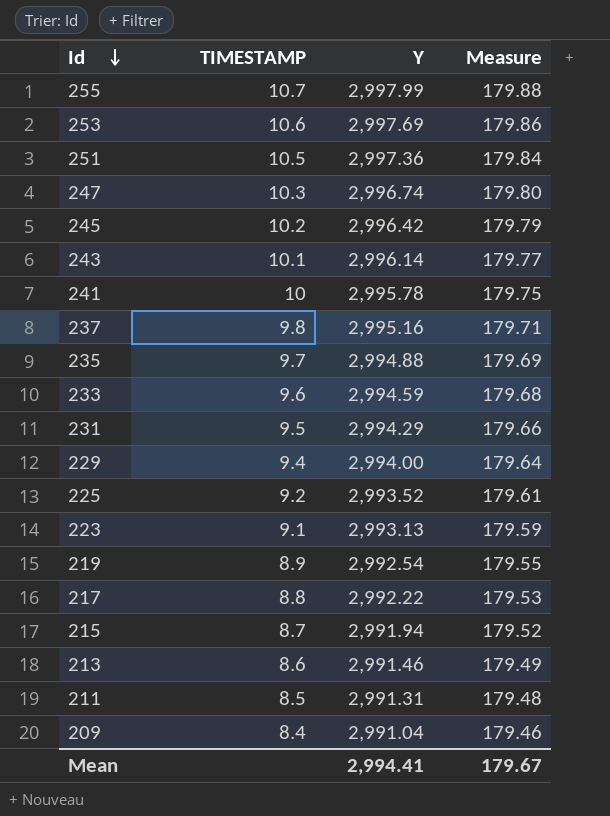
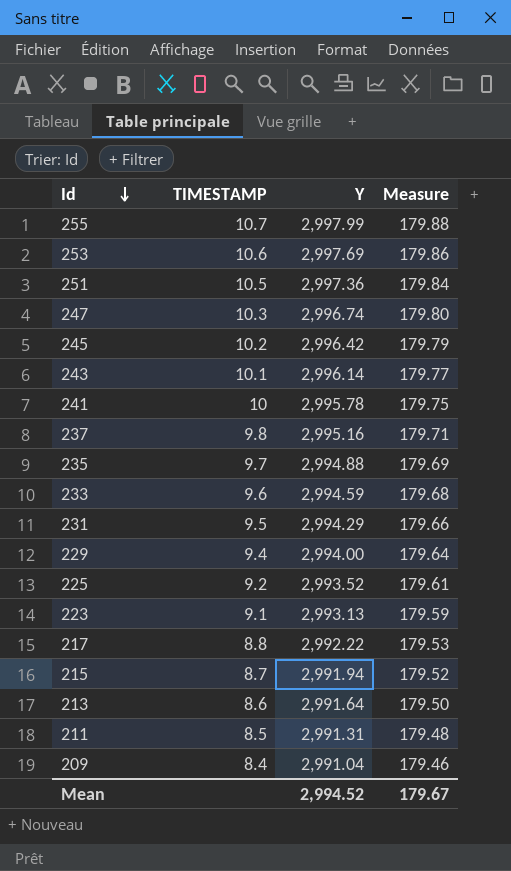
row 219: 8.9 | 2,992.54 | 179.55 -> none
213 | Y: 2,991.46 -> 2,991.64
213 | Measure: 179.49 -> 179.50
Mean | Y: 2,994.41 -> 2,994.52

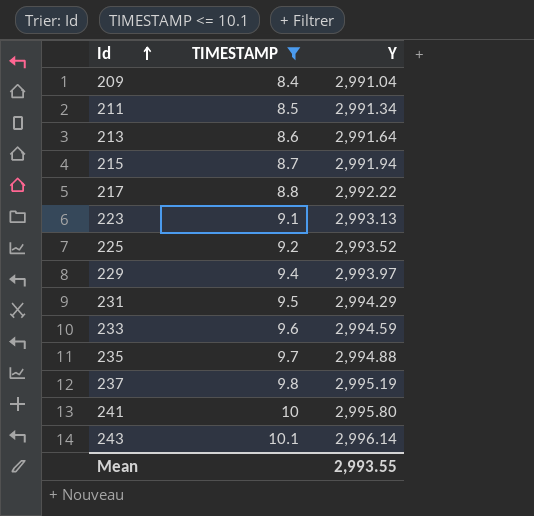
filter: none -> TIMESTAMP <= 10.1
row order: Id descending -> Id ascending
column Measure | formula: [Y] * 0.06 -> none
211 | Y: 2,991.31 -> 2,991.34
229 | Y: 2,994.00 -> 2,993.97
237 | Y: 2,995.16 -> 2,995.19
241 | Y: 2,995.78 -> 2,995.80
Mean | Y: 2,994.52 -> 2,993.55

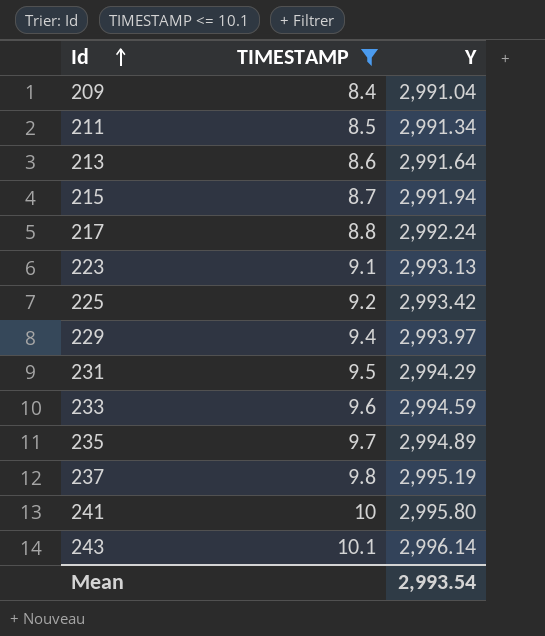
217 | Y: 2,992.22 -> 2,992.24
225 | Y: 2,993.52 -> 2,993.42
235 | Y: 2,994.88 -> 2,994.89
Mean | Y: 2,993.55 -> 2,993.54

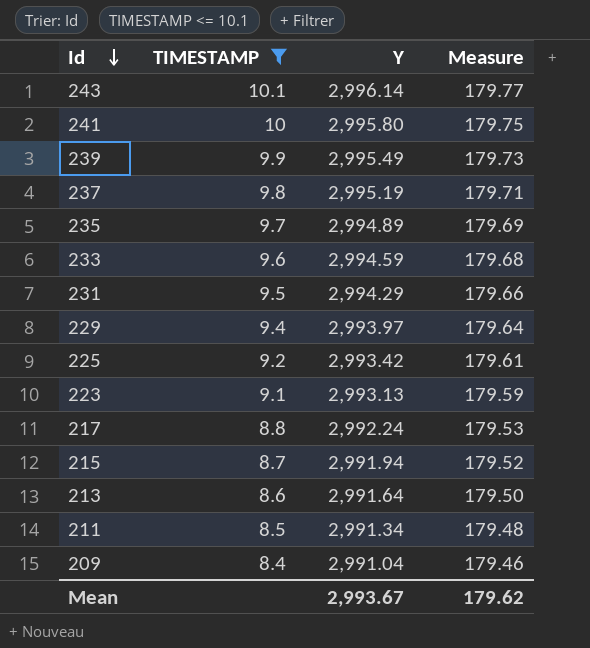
row order: Id ascending -> Id descending
column Measure | formula: none -> [Y] * 0.06
row 239: none -> 9.9 | 2,995.49 | 179.73
Mean | Y: 2,993.54 -> 2,993.67

